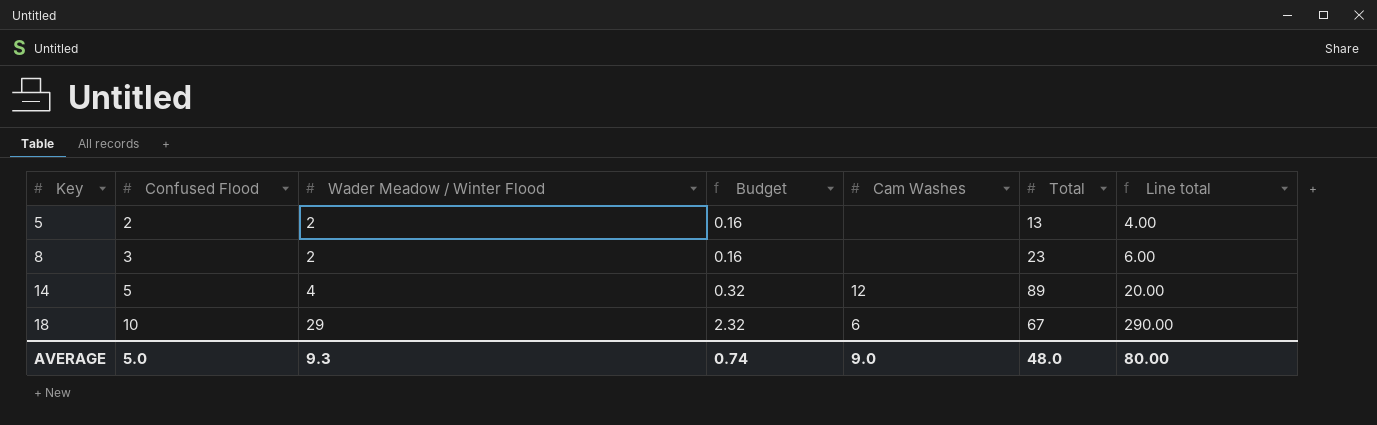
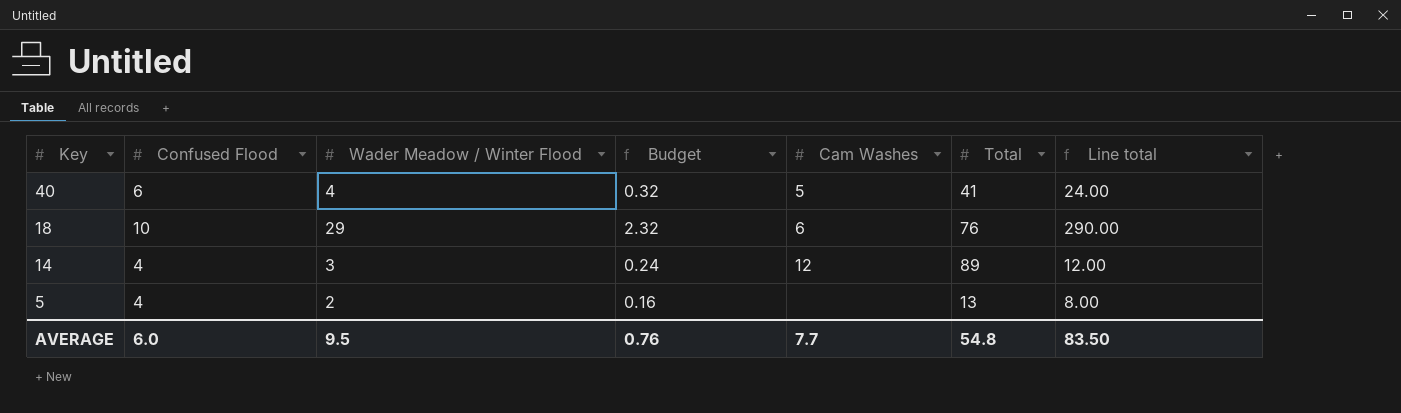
row order: Key ascending -> Key descending
row 8: 3 | 2 | 0.16 | none | 23 | 6.00 -> none
row 40: none -> 6 | 4 | 0.32 | 5 | 41 | 24.00
18 | Total: 67 -> 76
14 | Confused Flood: 5 -> 4
14 | Wader Meadow / Winter Flood: 4 -> 3
14 | Budget: 0.32 -> 0.24
14 | Line total: 20.00 -> 12.00
5 | Confused Flood: 2 -> 4
5 | Line total: 4.00 -> 8.00
AVERAGE | Confused Flood: 5.0 -> 6.0
AVERAGE | Wader Meadow / Winter Flood: 9.3 -> 9.5
AVERAGE | Budget: 0.74 -> 0.76
AVERAGE | Cam Washes: 9.0 -> 7.7
AVERAGE | Total: 48.0 -> 54.8
AVERAGE | Line total: 80.00 -> 83.50

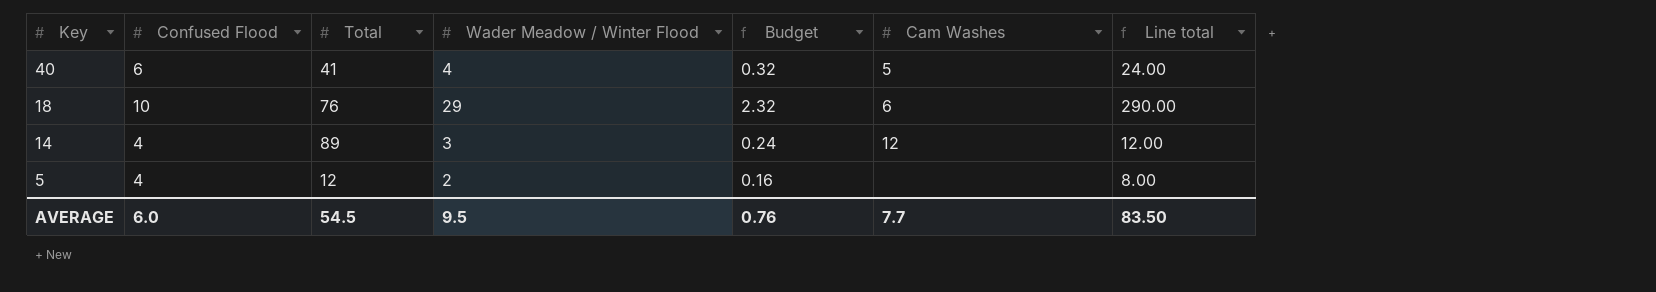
column Total | position: 6 -> 3
5 | Total: 13 -> 12
AVERAGE | Total: 54.8 -> 54.5

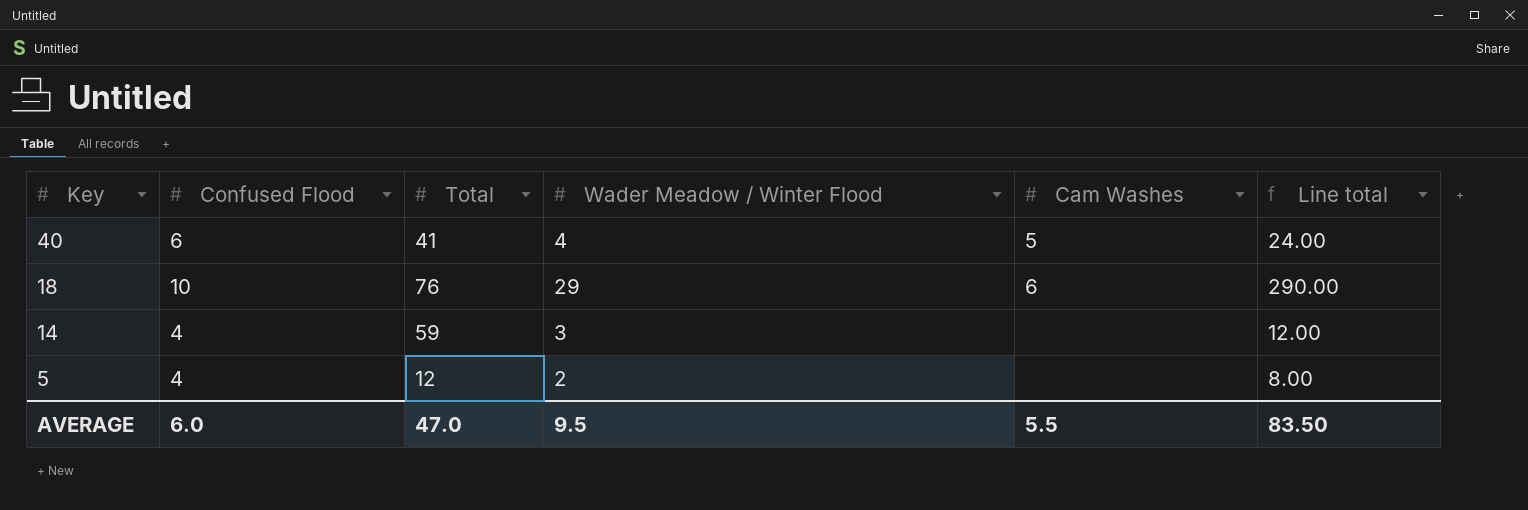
column Budget | formula: [Wader Meadow / Winter Flood] * 0.08 -> none
14 | Total: 89 -> 59
14 | Cam Washes: 12 -> none
AVERAGE | Total: 54.5 -> 47.0
AVERAGE | Cam Washes: 7.7 -> 5.5

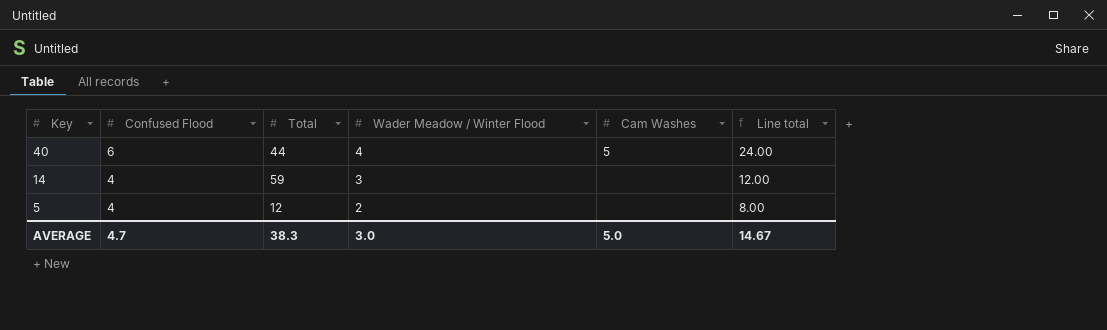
row 18: 10 | 76 | 29 | 6 | 290.00 -> none
40 | Total: 41 -> 44
AVERAGE | Confused Flood: 6.0 -> 4.7
AVERAGE | Total: 47.0 -> 38.3
AVERAGE | Wader Meadow / Winter Flood: 9.5 -> 3.0
AVERAGE | Cam Washes: 5.5 -> 5.0
AVERAGE | Line total: 83.50 -> 14.67

